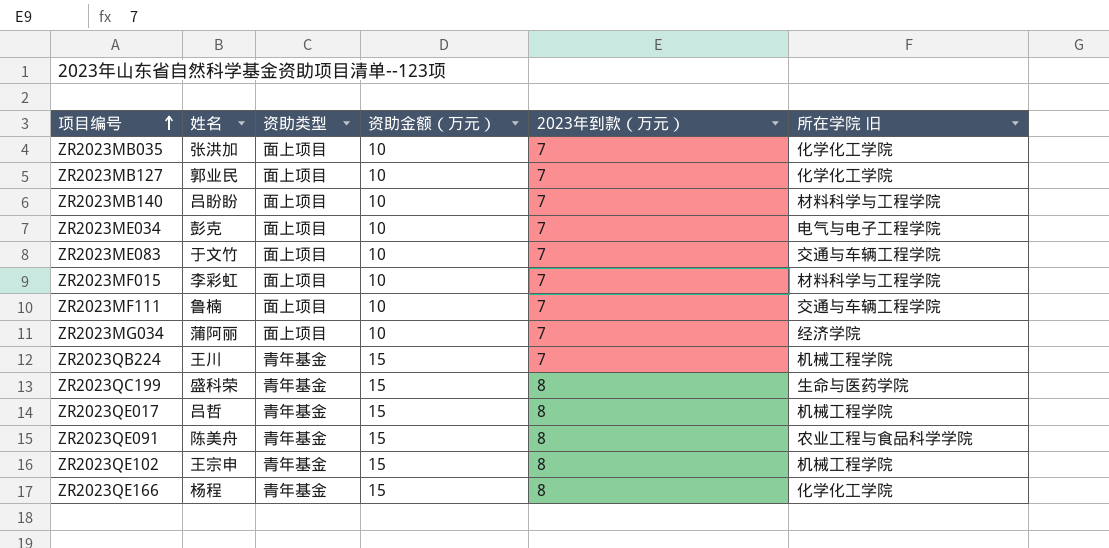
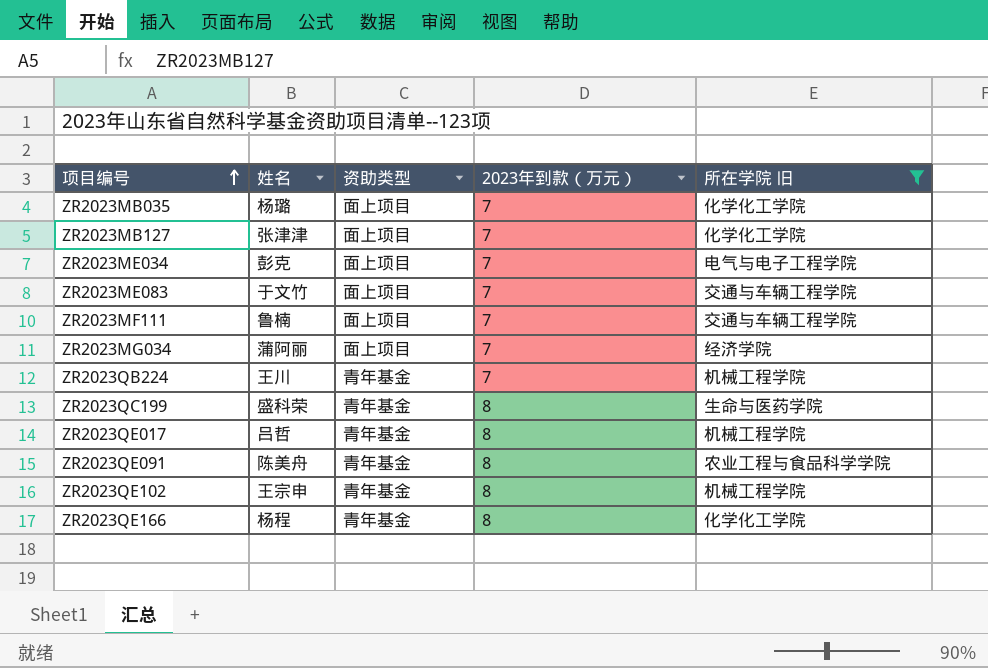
filter: none -> 所在学院 旧 != 材料科学与工程学院
column 资助金额（万元） | position: 4 -> none
ZR2023MB035 | 姓名: 张洪加 -> 杨璐
ZR2023MB127 | 姓名: 郭业民 -> 张津津

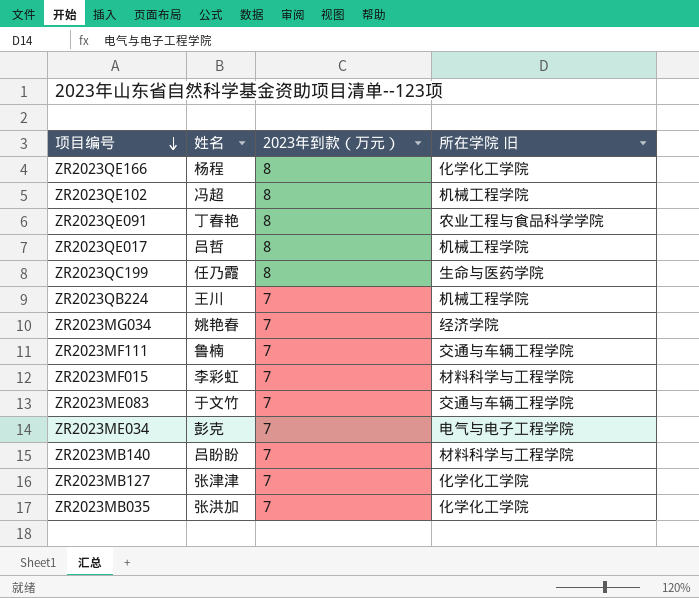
filter: 所在学院 旧 != 材料科学与工程学院 -> none
row order: 项目编号 ascending -> 项目编号 descending
column 资助类型 | position: 3 -> none
ZR2023QE102 | 姓名: 王宗申 -> 冯超
ZR2023QE091 | 姓名: 陈美舟 -> 丁春艳
ZR2023QC199 | 姓名: 盛科荣 -> 任乃霞
ZR2023MG034 | 姓名: 蒲阿丽 -> 姚艳春
ZR2023MB035 | 姓名: 杨璐 -> 张洪加

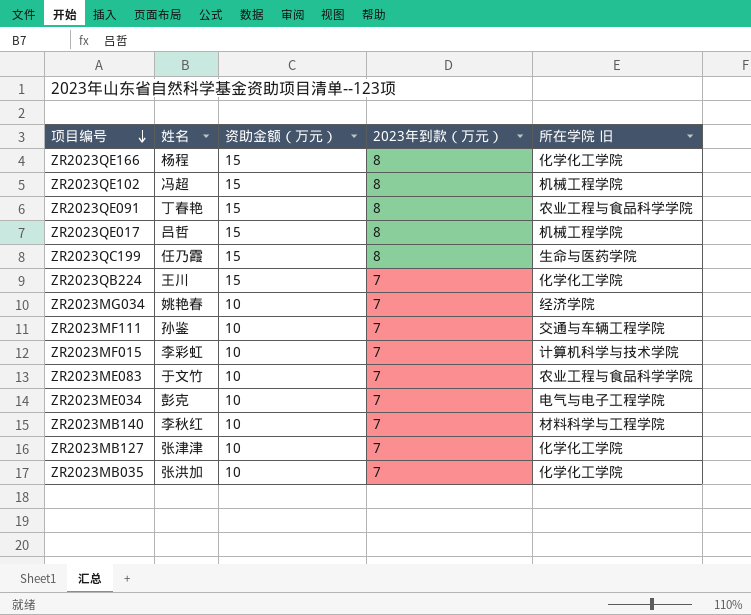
column 资助金额（万元） | position: none -> 3
ZR2023QB224 | 所在学院 旧: 机械工程学院 -> 化学化工学院
ZR2023MF111 | 姓名: 鲁楠 -> 孙鉴
ZR2023MF015 | 所在学院 旧: 材料科学与工程学院 -> 计算机科学与技术学院
ZR2023ME083 | 所在学院 旧: 交通与车辆工程学院 -> 农业工程与食品科学学院
ZR2023MB140 | 姓名: 吕盼盼 -> 李秋红

